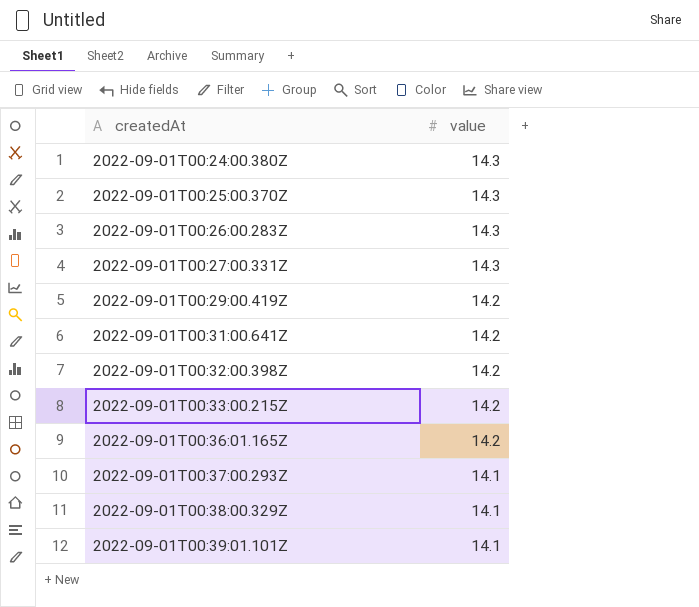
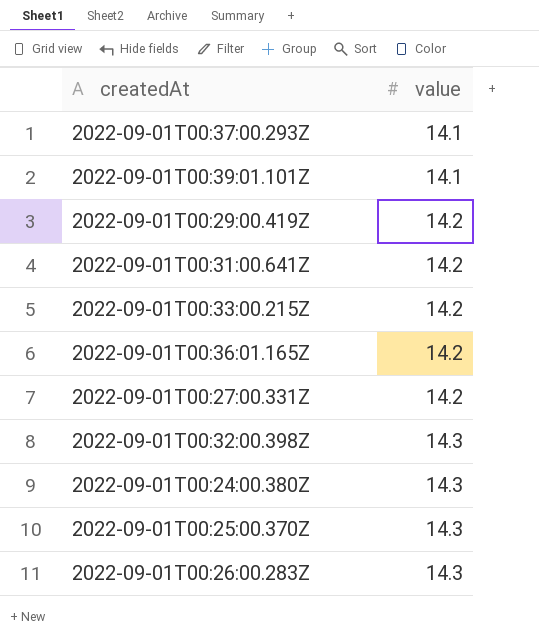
row order: createdAt ascending -> value ascending
row 2022-09-01T00:38:00.329Z: 14.1 -> none
2022-09-01T00:27:00.331Z | value: 14.3 -> 14.2
2022-09-01T00:32:00.398Z | value: 14.2 -> 14.3

